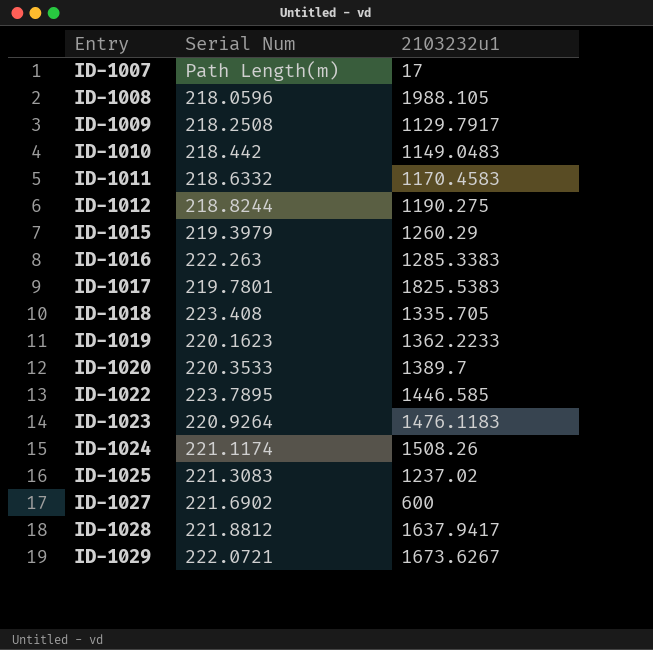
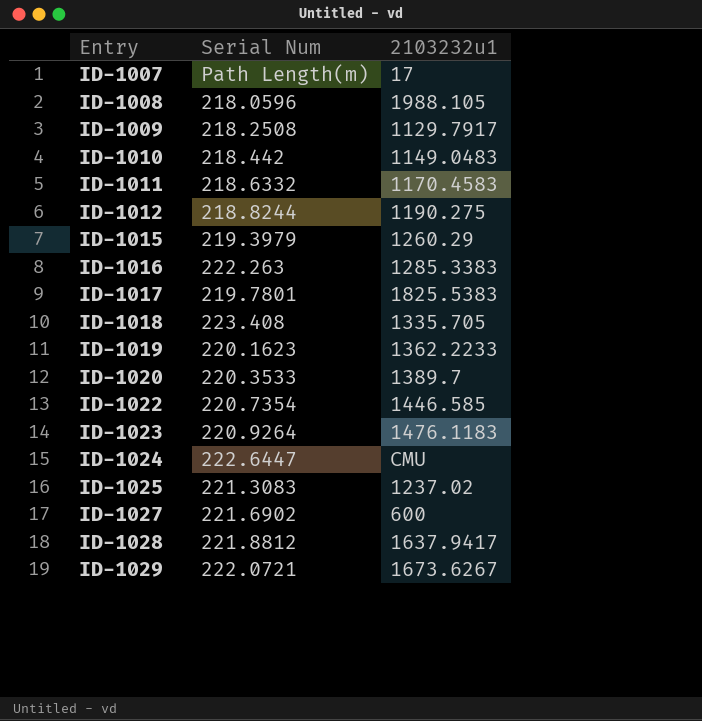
ID-1022 | Serial Num: 223.7895 -> 220.7354
ID-1024 | Serial Num: 221.1174 -> 222.6447
ID-1024 | 2103232u1: 1508.26 -> CMU

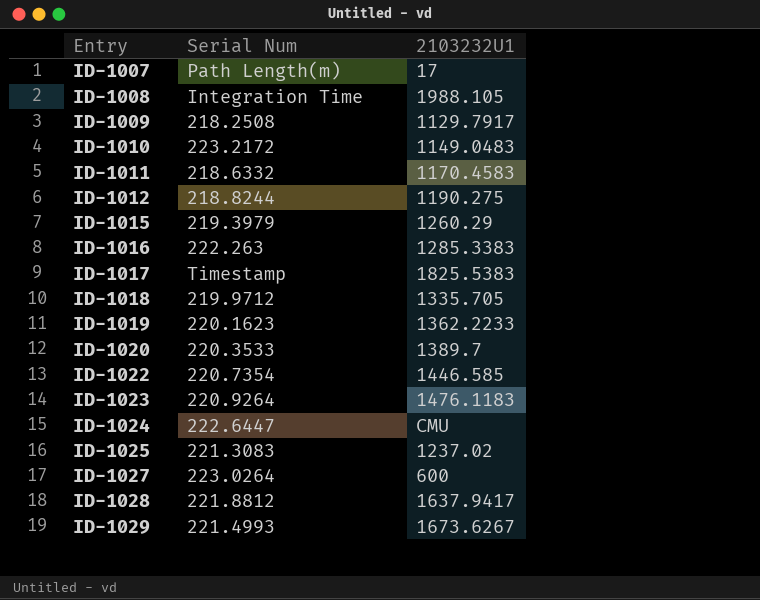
column name: 2103232u1 -> 2103232U1
ID-1008 | Serial Num: 218.0596 -> Integration Time
ID-1010 | Serial Num: 218.442 -> 223.2172
ID-1017 | Serial Num: 219.7801 -> Timestamp
ID-1018 | Serial Num: 223.408 -> 219.9712
ID-1027 | Serial Num: 221.6902 -> 223.0264
ID-1029 | Serial Num: 222.0721 -> 221.4993

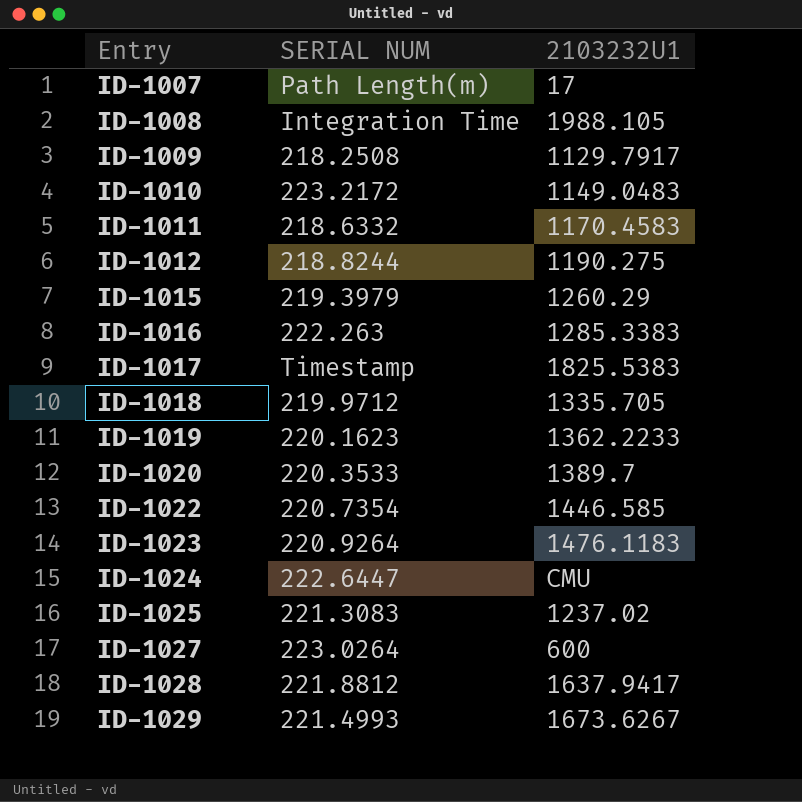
column name: Serial Num -> SERIAL NUM

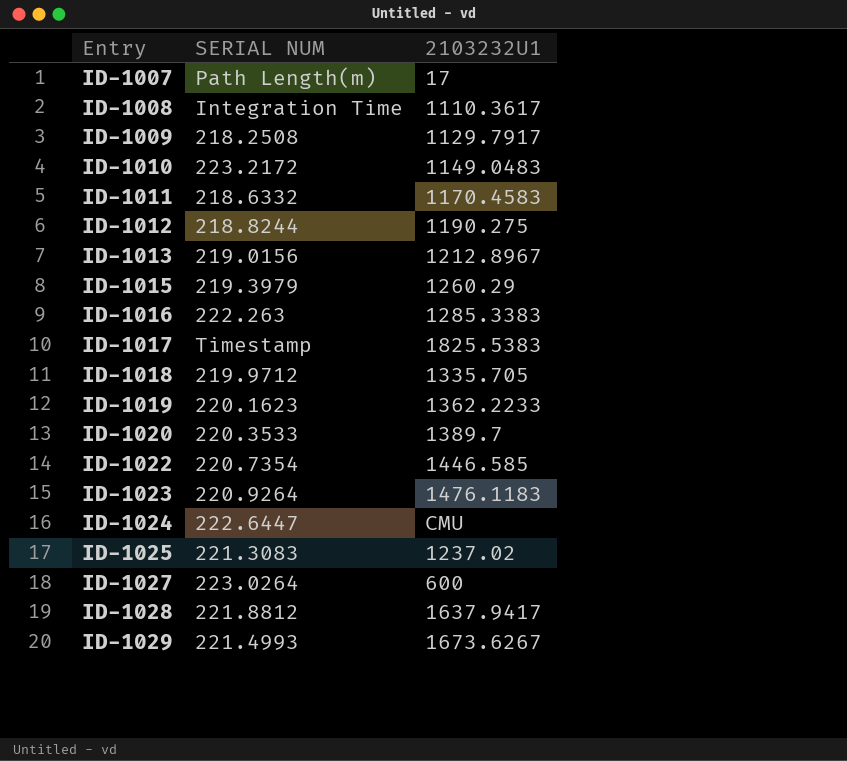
ID-1008 | 2103232U1: 1988.105 -> 1110.3617
row ID-1013: none -> 219.0156 | 1212.8967

